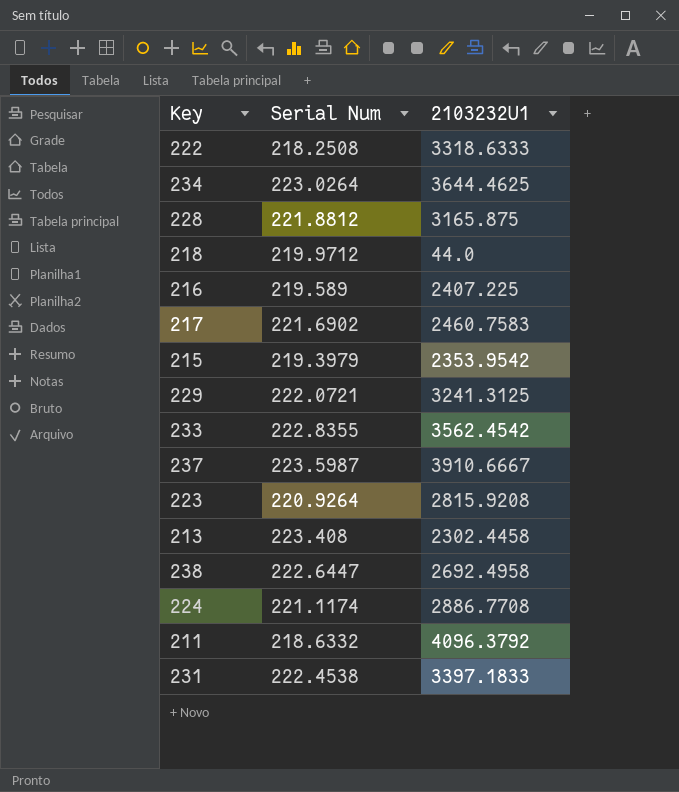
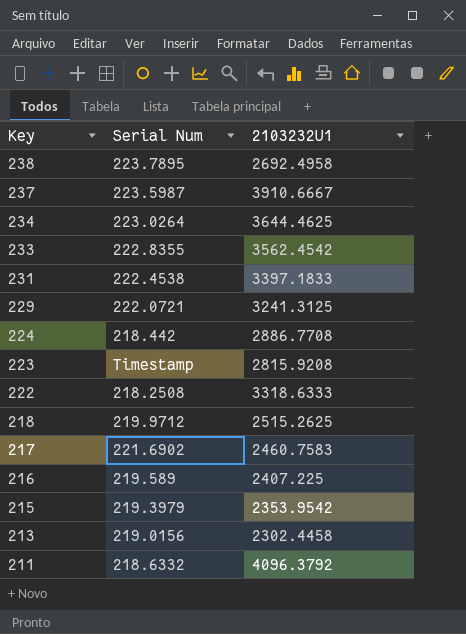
row order: none -> Key descending
row 228: 221.8812 | 3165.875 -> none
238 | Serial Num: 222.6447 -> 223.7895
224 | Serial Num: 221.1174 -> 218.442
223 | Serial Num: 220.9264 -> Timestamp
218 | 2103232U1: 44.0 -> 2515.2625
213 | Serial Num: 223.408 -> 219.0156

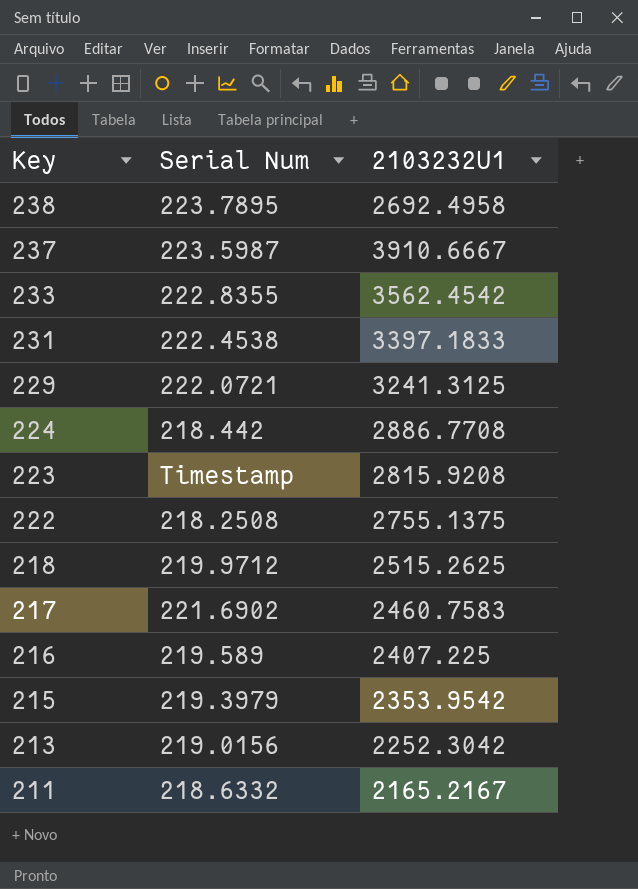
row 234: 223.0264 | 3644.4625 -> none
222 | 2103232U1: 3318.6333 -> 2755.1375
213 | 2103232U1: 2302.4458 -> 2252.3042
211 | 2103232U1: 4096.3792 -> 2165.2167

